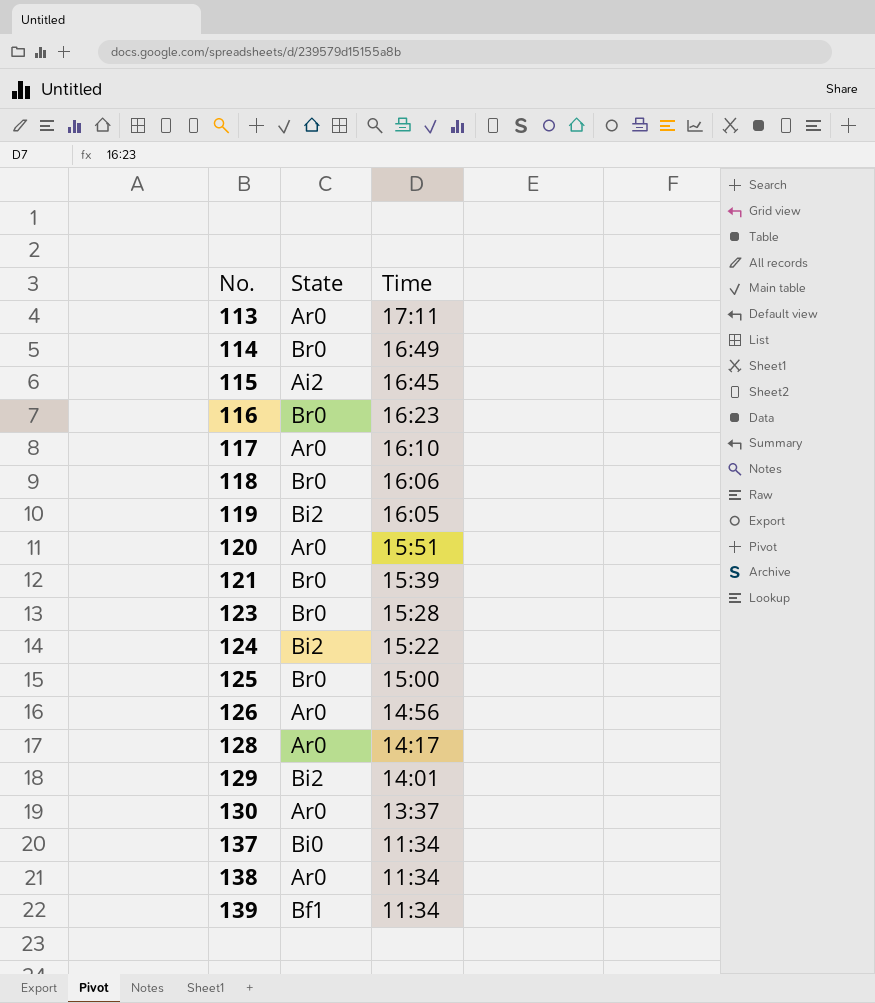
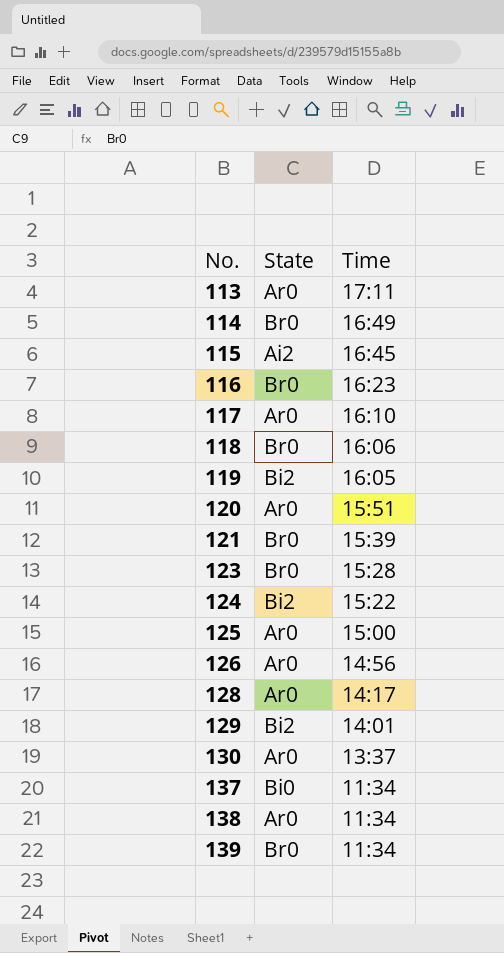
125 | State: Br0 -> Ar0
139 | State: Bf1 -> Br0

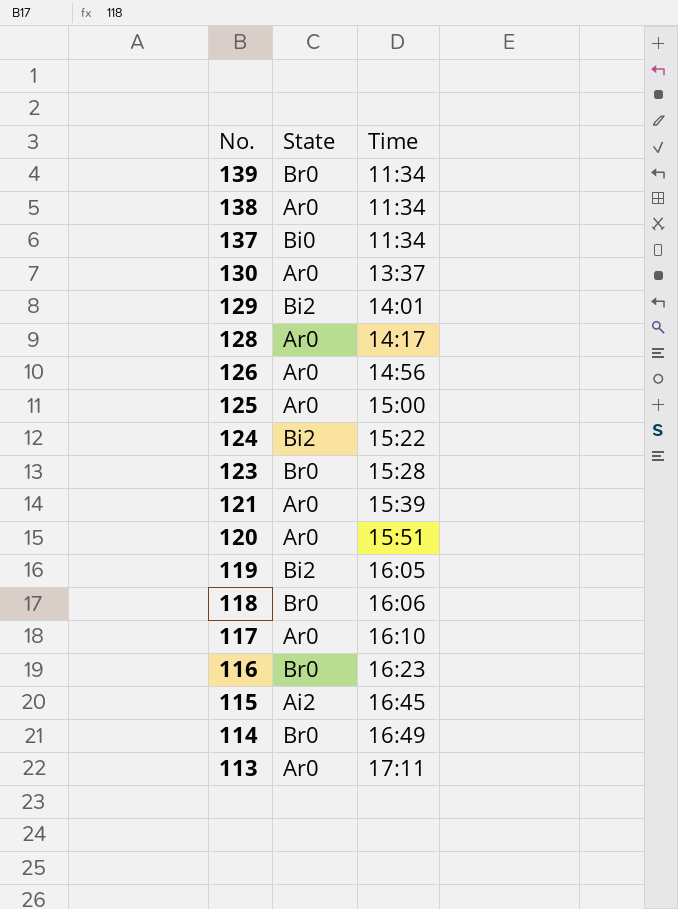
row order: No. ascending -> No. descending
121 | State: Br0 -> Ar0

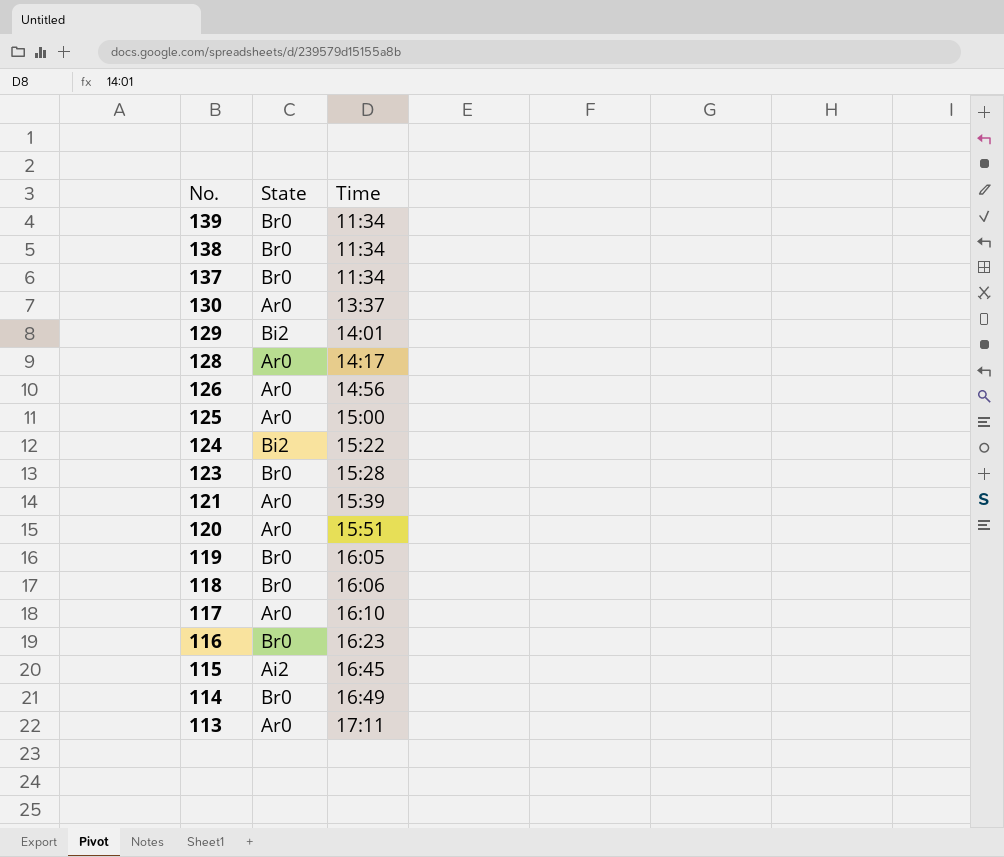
138 | State: Ar0 -> Br0
137 | State: Bi0 -> Br0
119 | State: Bi2 -> Br0

